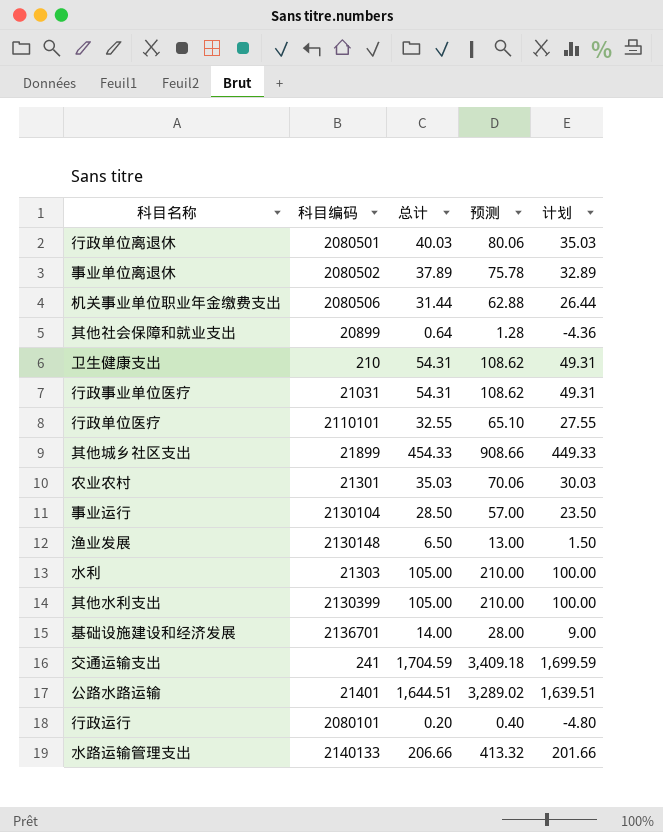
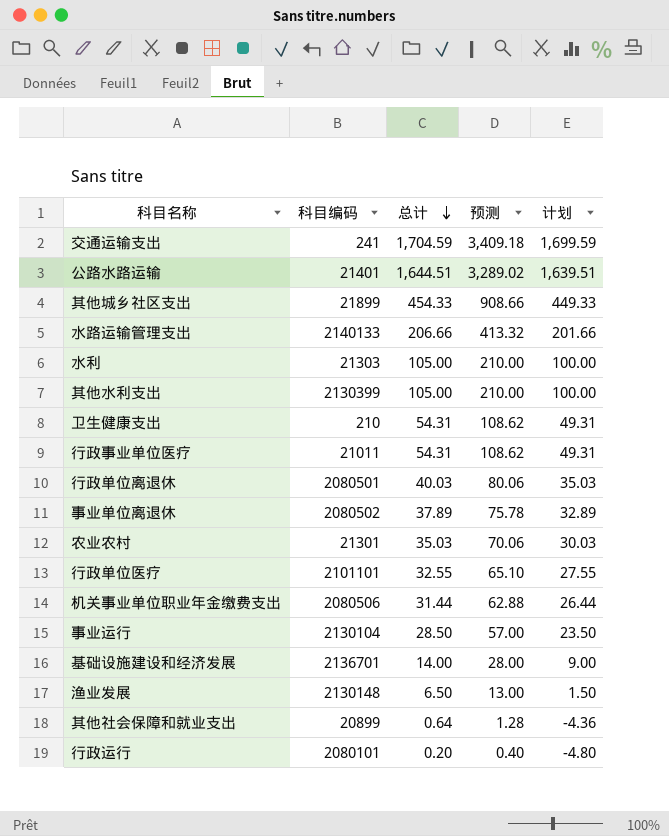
row order: none -> 总计 descending
行政事业单位医疗 | 科目编码: 21031 -> 21011
行政单位医疗 | 科目编码: 2110101 -> 2101101

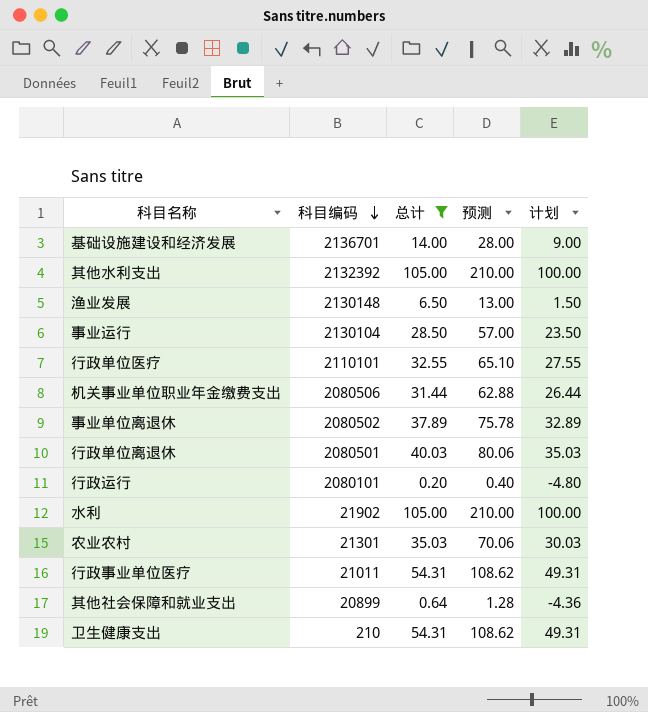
filter: none -> 总计 <= 105.00
row order: 总计 descending -> 科目编码 descending
其他水利支出 | 科目编码: 2130399 -> 2132392
行政单位医疗 | 科目编码: 2101101 -> 2110101
水利 | 科目编码: 21303 -> 21902

